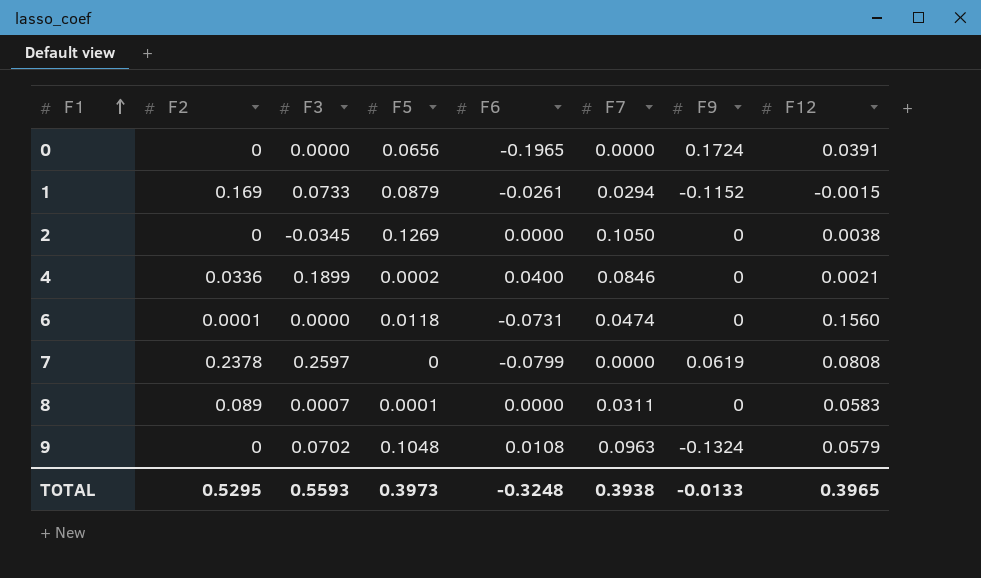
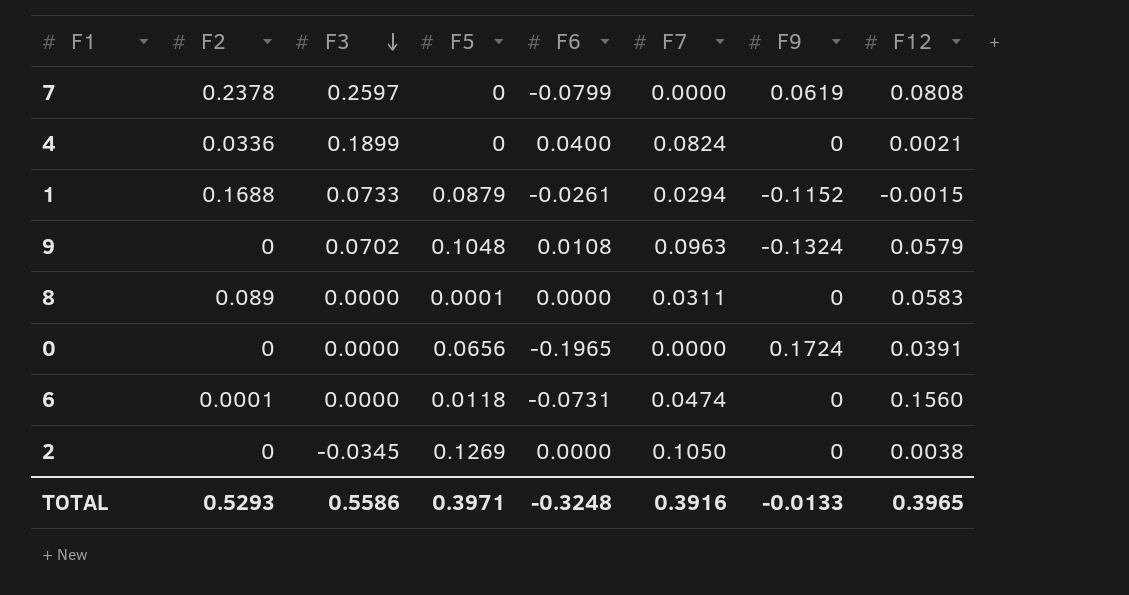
row order: F1 ascending -> F3 descending
4 | F5: 0.0002 -> 0
4 | F7: 0.0846 -> 0.0824
1 | F2: 0.169 -> 0.1688
8 | F3: 0.0007 -> 0.0000
TOTAL | F2: 0.5295 -> 0.5293
TOTAL | F3: 0.5593 -> 0.5586
TOTAL | F5: 0.3973 -> 0.3971
TOTAL | F7: 0.3938 -> 0.3916

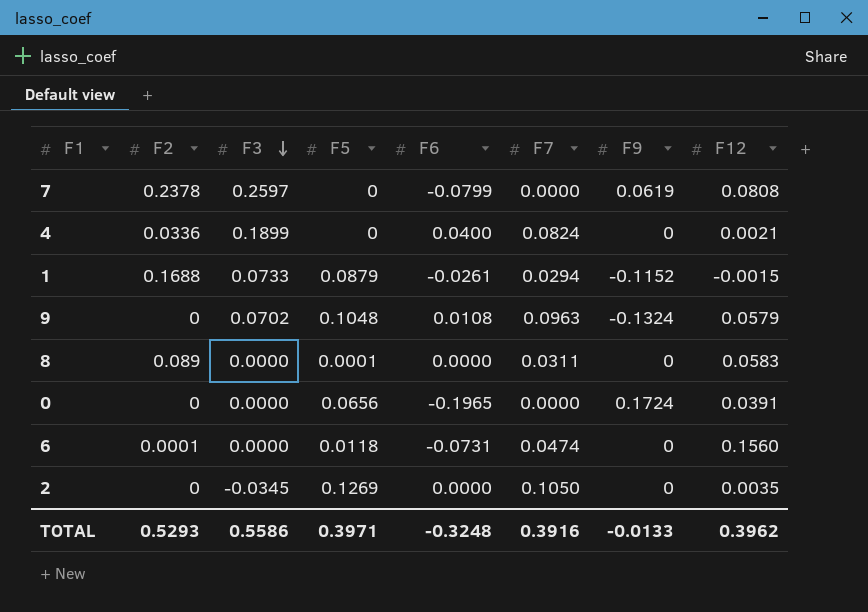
2 | F12: 0.0038 -> 0.0035
TOTAL | F12: 0.3965 -> 0.3962

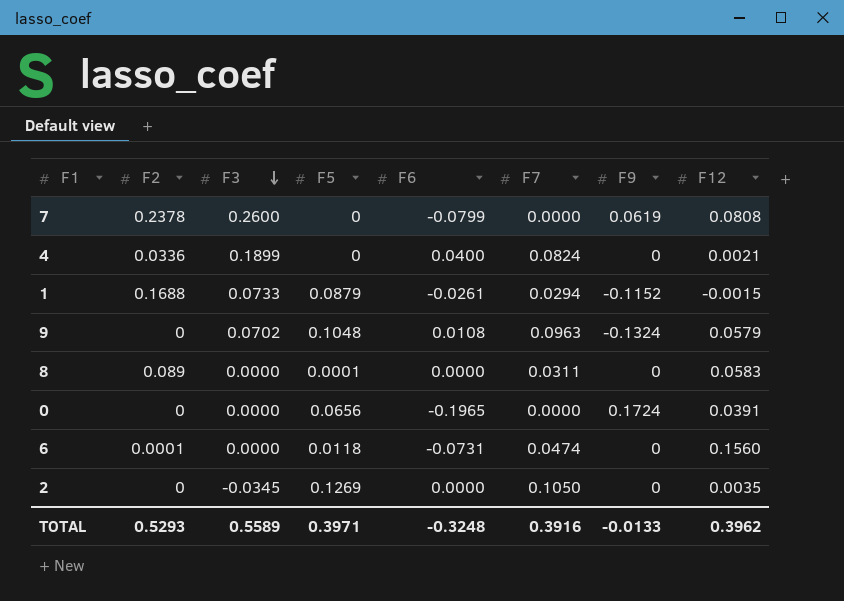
7 | F3: 0.2597 -> 0.2600
TOTAL | F3: 0.5586 -> 0.5589

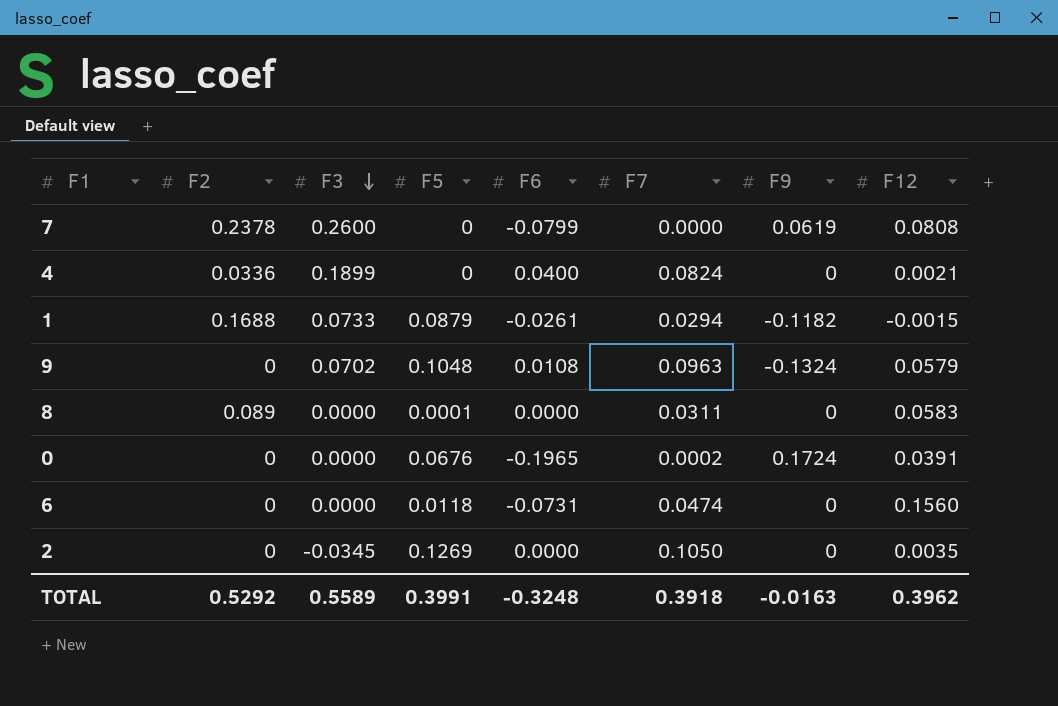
1 | F9: -0.1152 -> -0.1182
0 | F5: 0.0656 -> 0.0676
0 | F7: 0.0000 -> 0.0002
6 | F2: 0.0001 -> 0
TOTAL | F2: 0.5293 -> 0.5292
TOTAL | F5: 0.3971 -> 0.3991
TOTAL | F7: 0.3916 -> 0.3918
TOTAL | F9: -0.0133 -> -0.0163

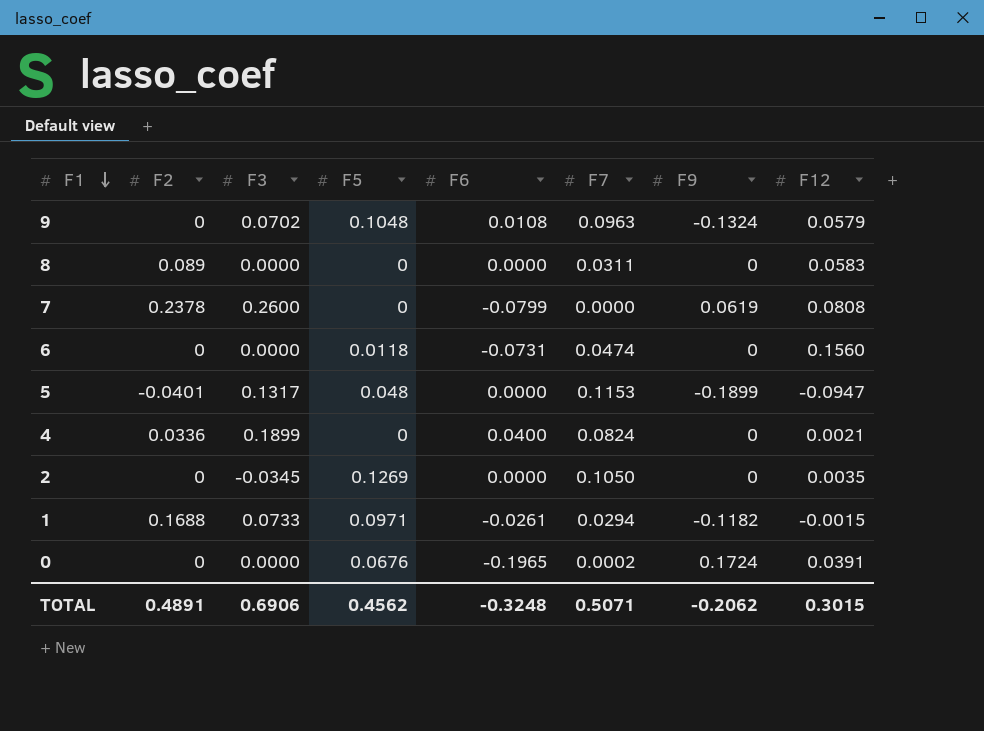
row order: F3 descending -> F1 descending
8 | F5: 0.0001 -> 0
row 5: none -> -0.0401 | 0.1317 | 0.048 | 0.0000 | 0.1153 | -0.1899 | -0.0947
1 | F5: 0.0879 -> 0.0971
TOTAL | F2: 0.5292 -> 0.4891
TOTAL | F3: 0.5589 -> 0.6906
TOTAL | F5: 0.3991 -> 0.4562
TOTAL | F7: 0.3918 -> 0.5071
TOTAL | F9: -0.0163 -> -0.2062
TOTAL | F12: 0.3962 -> 0.3015

